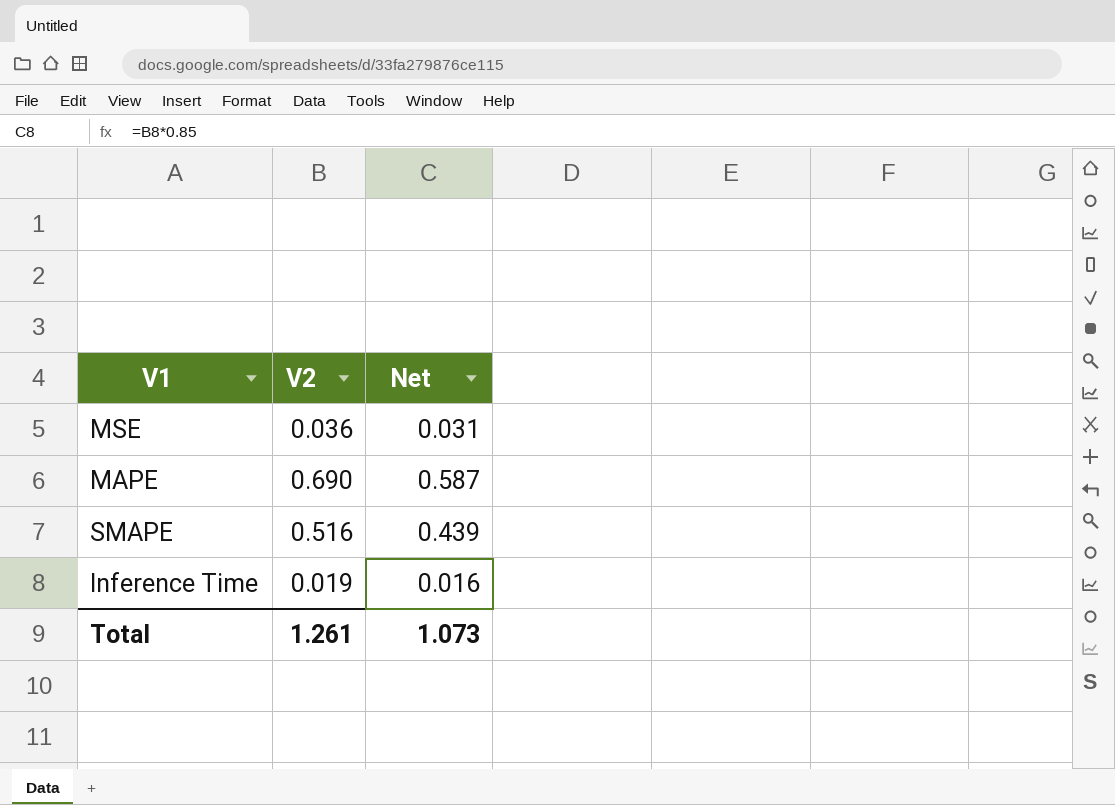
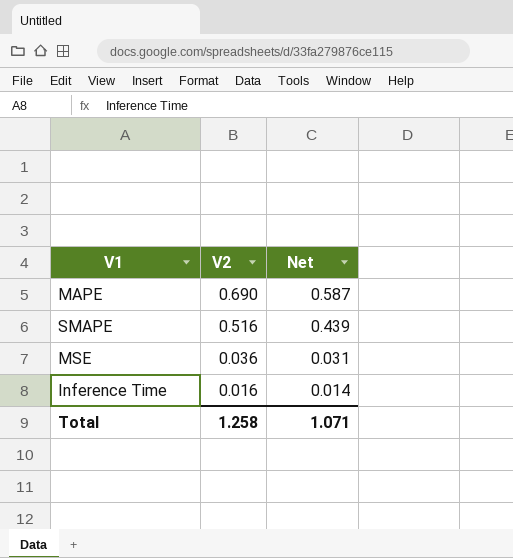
row order: none -> V2 descending
Inference Time | V2: 0.019 -> 0.016
Inference Time | Net: 0.016 -> 0.014
Total | V2: 1.261 -> 1.258
Total | Net: 1.073 -> 1.071

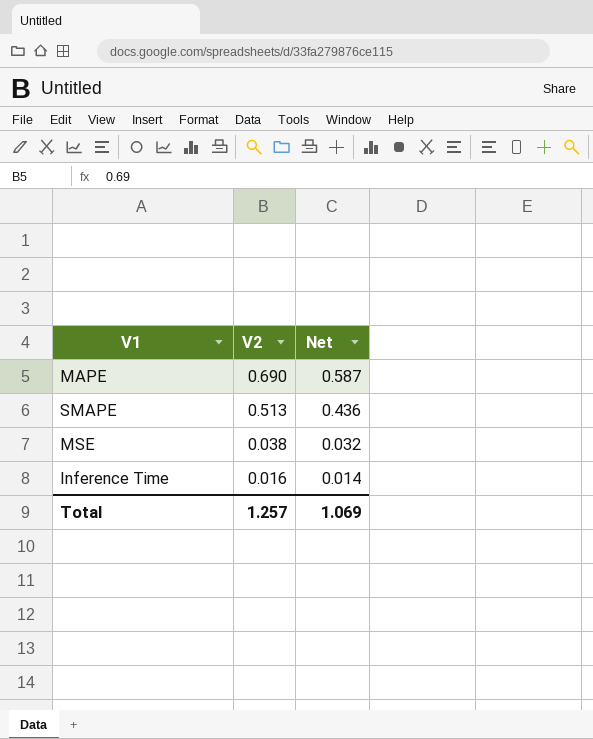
SMAPE | V2: 0.516 -> 0.513
SMAPE | Net: 0.439 -> 0.436
MSE | V2: 0.036 -> 0.038
MSE | Net: 0.031 -> 0.032
Total | V2: 1.258 -> 1.257
Total | Net: 1.071 -> 1.069

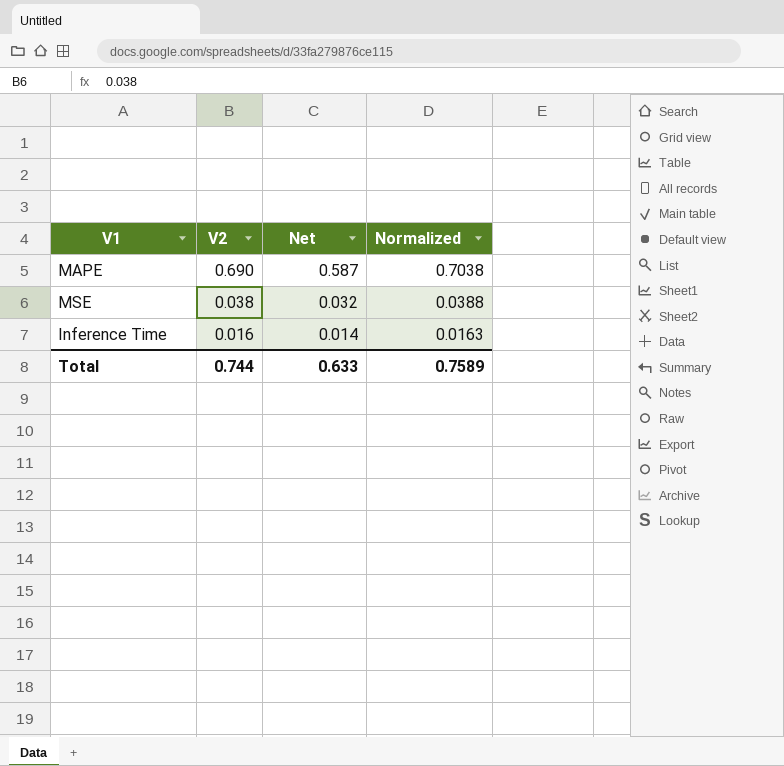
column Normalized | formula: none -> [V2] * 1.02
row SMAPE: 0.513 | 0.436 -> none
Total | V2: 1.257 -> 0.744
Total | Net: 1.069 -> 0.633

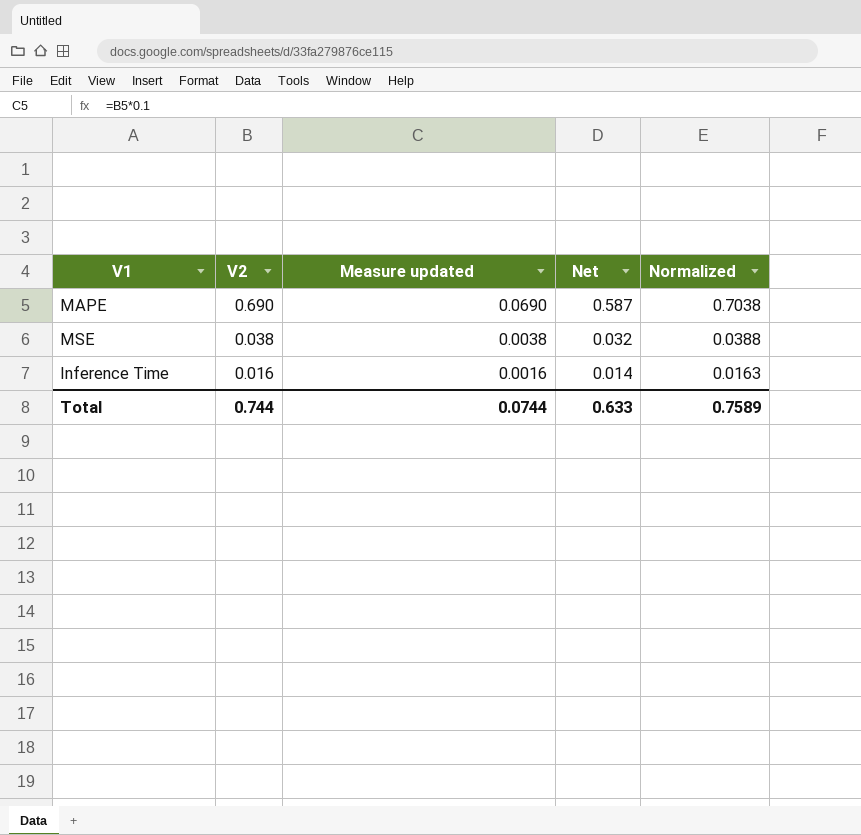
column Measure updated | formula: none -> [V2] * 0.1

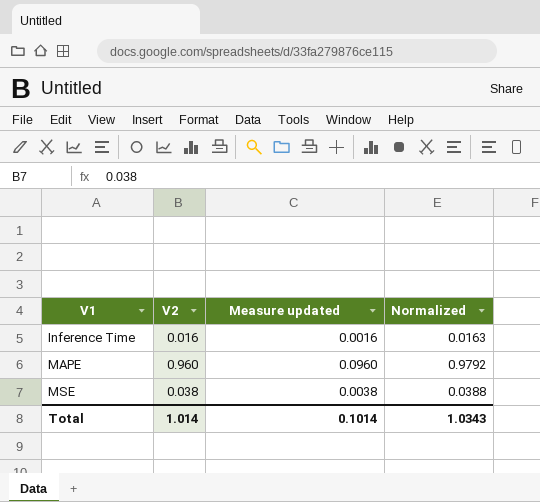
row order: V2 descending -> V1 ascending
column Net | formula: [V2] * 0.85 -> none
MAPE | V2: 0.690 -> 0.960
MAPE | Measure updated: 0.0690 -> 0.0960
MAPE | Normalized: 0.7038 -> 0.9792
Total | V2: 0.744 -> 1.014
Total | Measure updated: 0.0744 -> 0.1014
Total | Normalized: 0.7589 -> 1.0343

